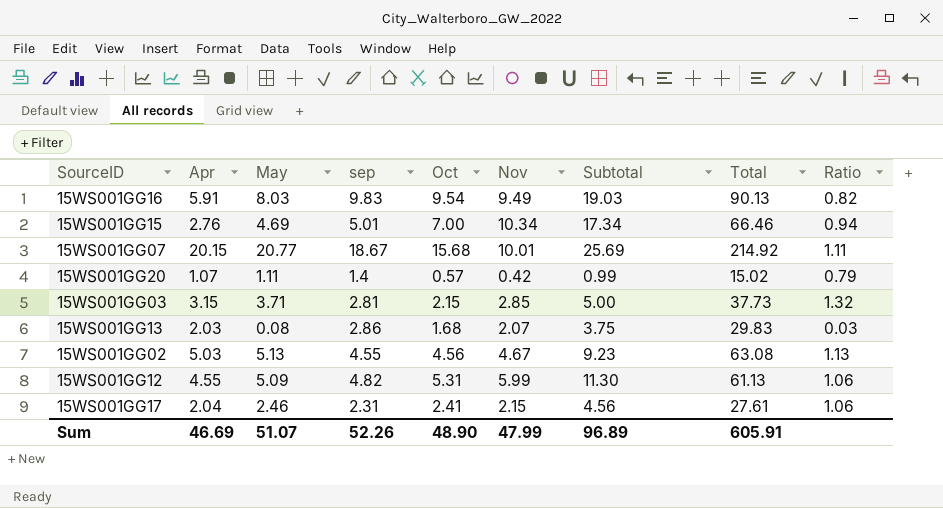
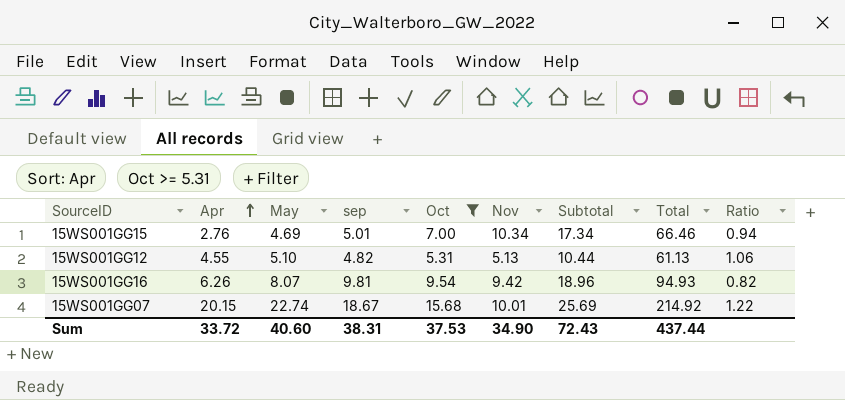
filter: none -> Oct >= 5.31
row order: none -> Apr ascending
15WS001GG12 | May: 5.09 -> 5.10
15WS001GG12 | Nov: 5.99 -> 5.13
15WS001GG12 | Subtotal: 11.30 -> 10.44
15WS001GG16 | Apr: 5.91 -> 6.26
15WS001GG16 | May: 8.03 -> 8.07
15WS001GG16 | sep: 9.83 -> 9.81
15WS001GG16 | Nov: 9.49 -> 9.42
15WS001GG16 | Subtotal: 19.03 -> 18.96
15WS001GG16 | Total: 90.13 -> 94.93
15WS001GG07 | May: 20.77 -> 22.74
15WS001GG07 | Ratio: 1.11 -> 1.22
Sum | Apr: 46.69 -> 33.72
Sum | May: 51.07 -> 40.60
Sum | sep: 52.26 -> 38.31
Sum | Oct: 48.90 -> 37.53
Sum | Nov: 47.99 -> 34.90
Sum | Subtotal: 96.89 -> 72.43
Sum | Total: 605.91 -> 437.44

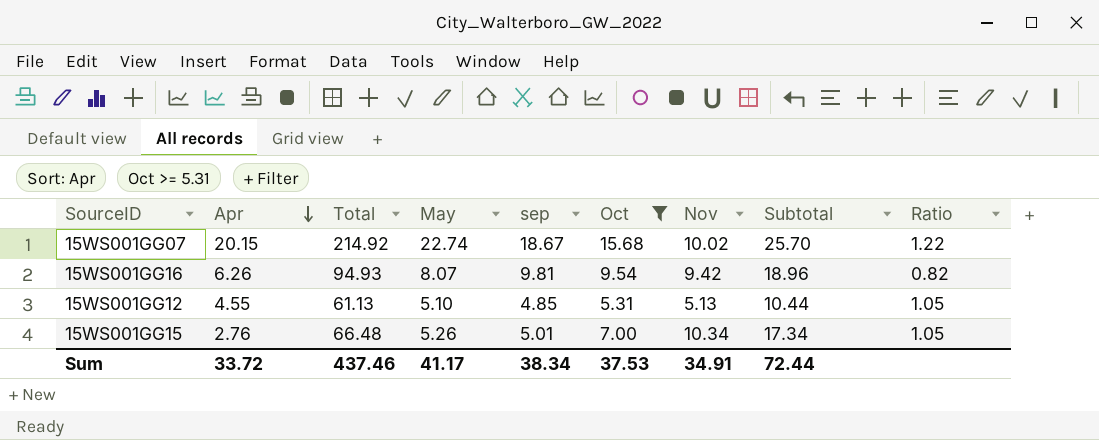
row order: Apr ascending -> Apr descending
column Total | position: 8 -> 3
15WS001GG07 | Nov: 10.01 -> 10.02
15WS001GG07 | Subtotal: 25.69 -> 25.70
15WS001GG12 | sep: 4.82 -> 4.85
15WS001GG12 | Ratio: 1.06 -> 1.05
15WS001GG15 | Total: 66.46 -> 66.48
15WS001GG15 | May: 4.69 -> 5.26
15WS001GG15 | Ratio: 0.94 -> 1.05
Sum | Total: 437.44 -> 437.46
Sum | May: 40.60 -> 41.17
Sum | sep: 38.31 -> 38.34
Sum | Nov: 34.90 -> 34.91
Sum | Subtotal: 72.43 -> 72.44

